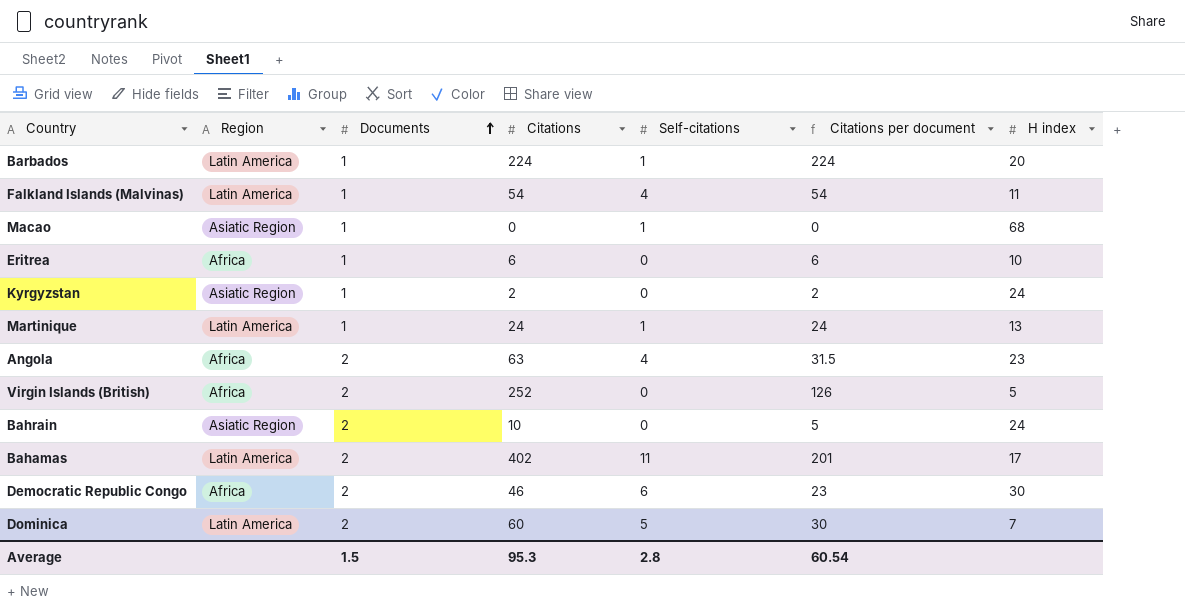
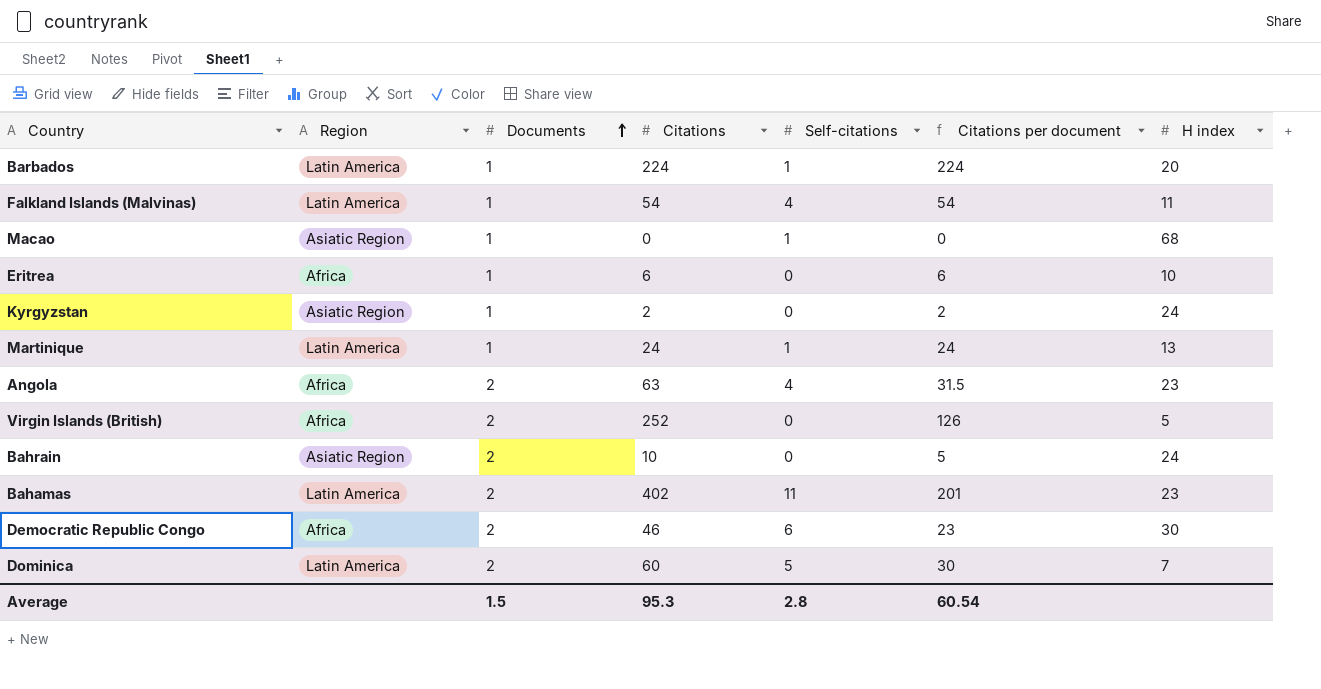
Bahamas | H index: 17 -> 23

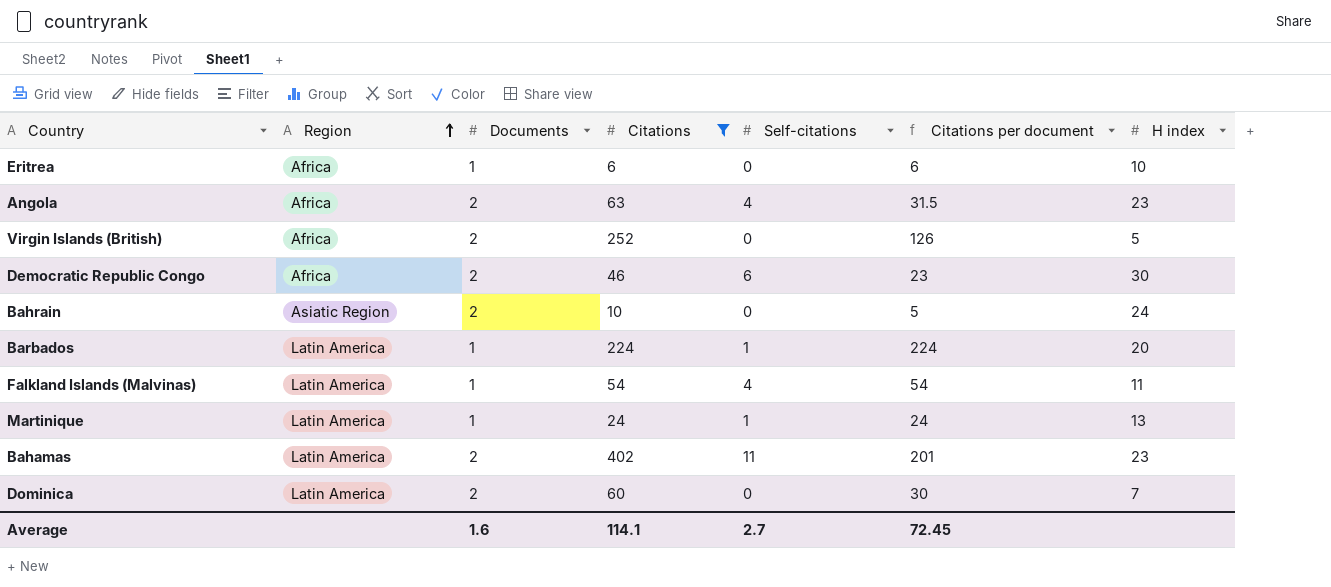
filter: none -> Citations >= 6
row order: Documents ascending -> Region ascending
Dominica | Self-citations: 5 -> 0
Average | Documents: 1.5 -> 1.6
Average | Citations: 95.3 -> 114.1
Average | Self-citations: 2.8 -> 2.7
Average | Citations per document: 60.54 -> 72.45

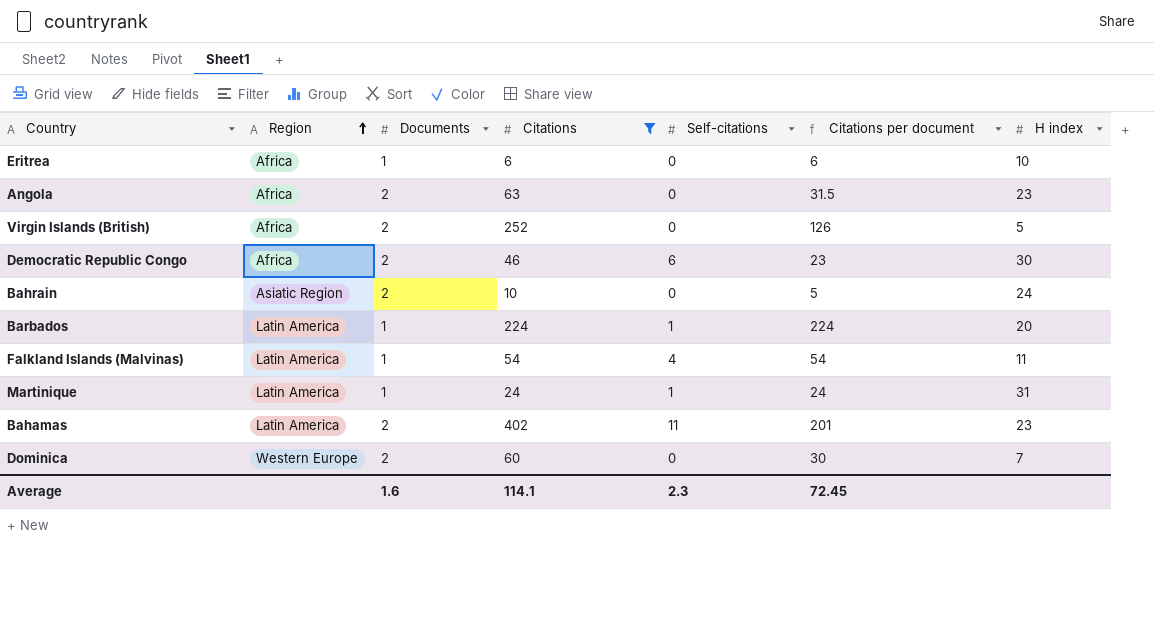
Angola | Self-citations: 4 -> 0
Martinique | H index: 13 -> 31
Dominica | Region: Latin America -> Western Europe
Average | Self-citations: 2.7 -> 2.3

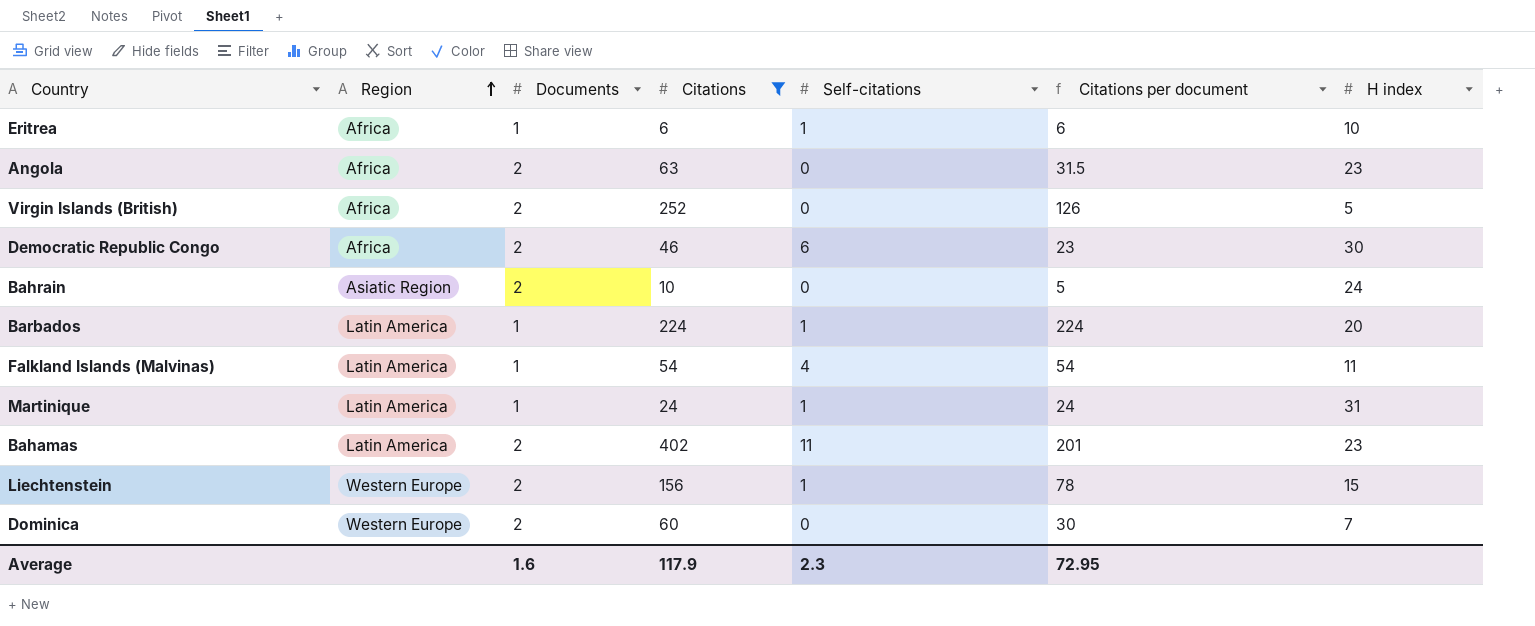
Eritrea | Self-citations: 0 -> 1
row Liechtenstein: none -> Western Europe | 2 | 156 | 1 | 78 | 15
Average | Citations: 114.1 -> 117.9
Average | Citations per document: 72.45 -> 72.95

